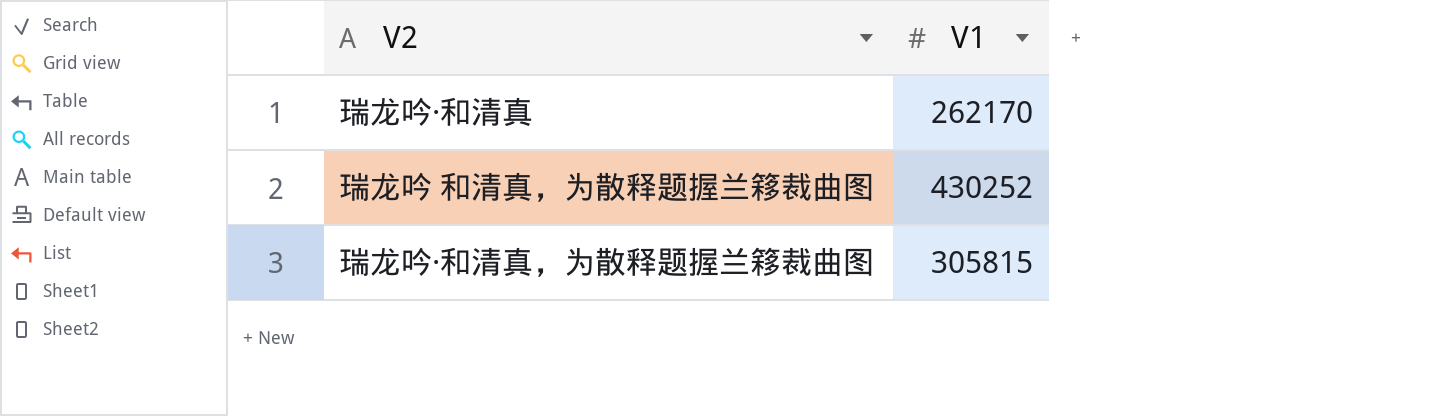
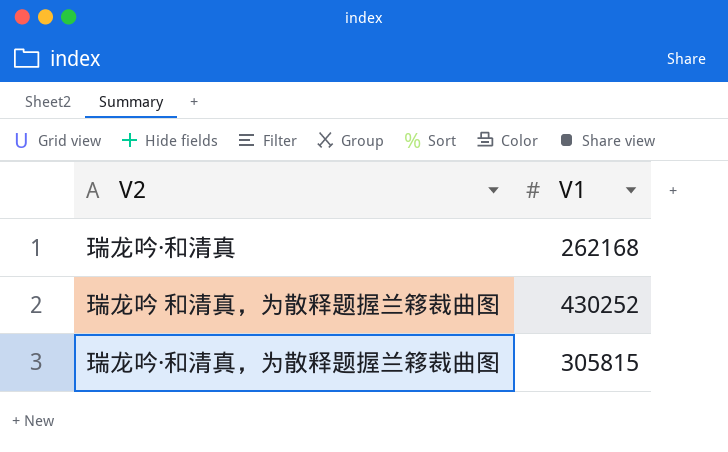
瑞龙吟·和清真 | V1: 262170 -> 262168

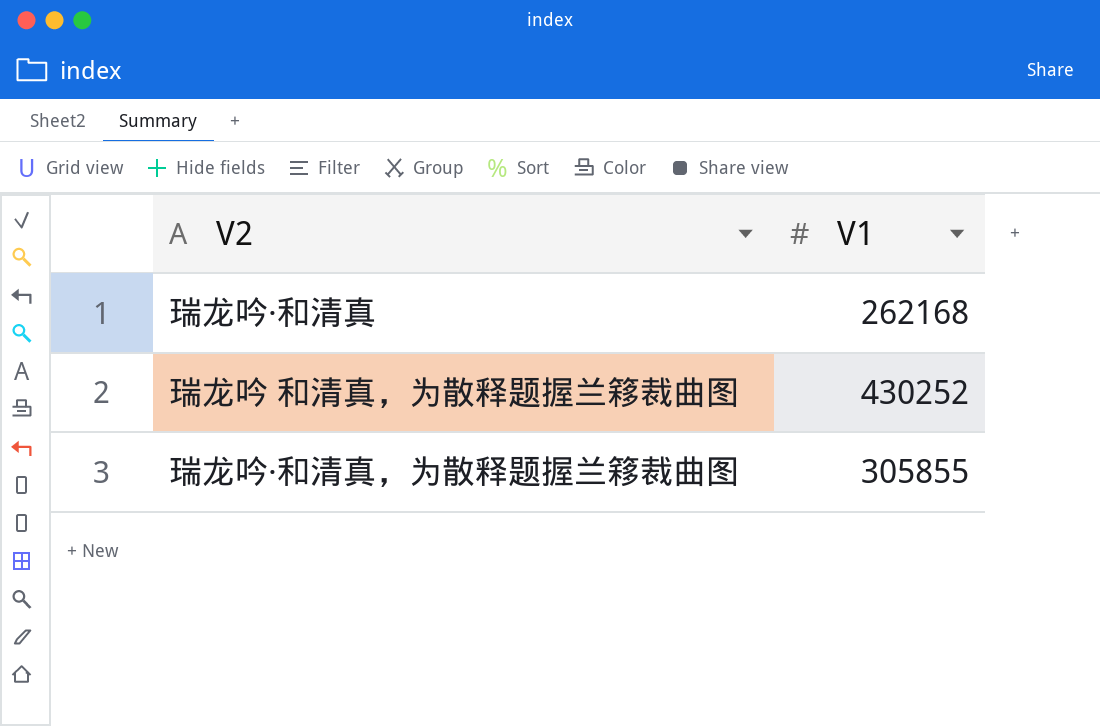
瑞龙吟·和清真，为散释题握兰簃裁曲图 | V1: 305815 -> 305855

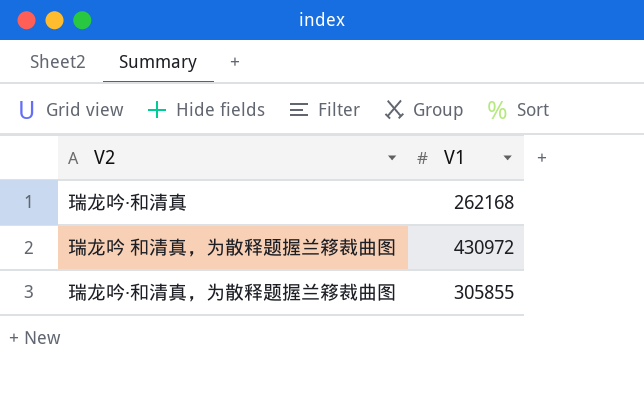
瑞龙吟 和清真，为散释题握兰簃裁曲图 | V1: 430252 -> 430972

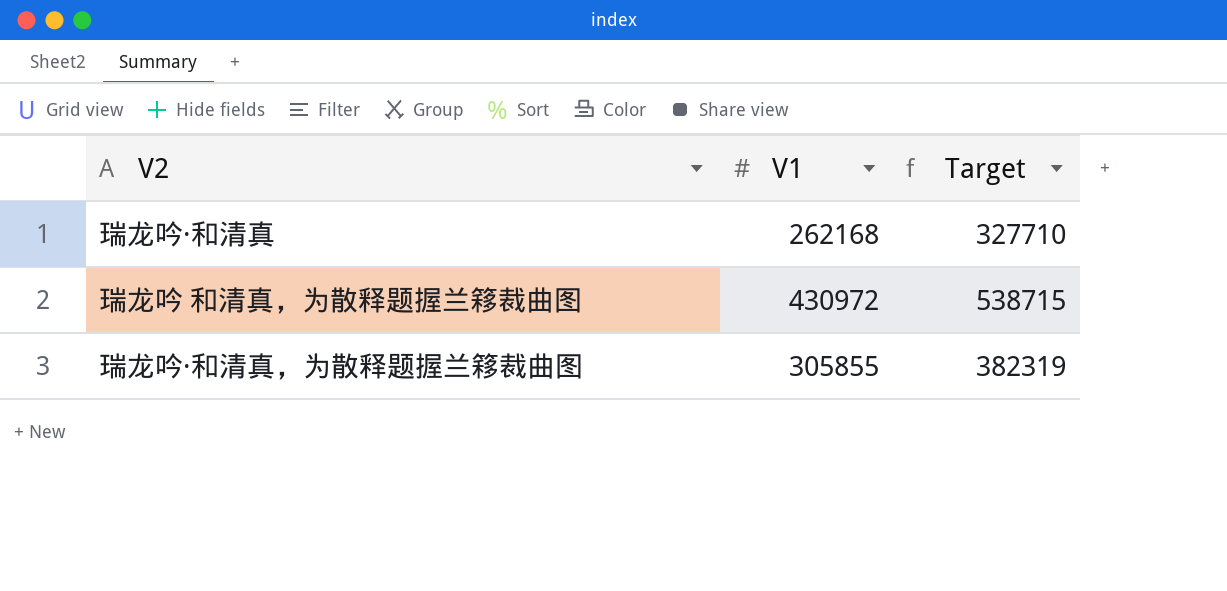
column Target | formula: none -> [V1] * 1.25

